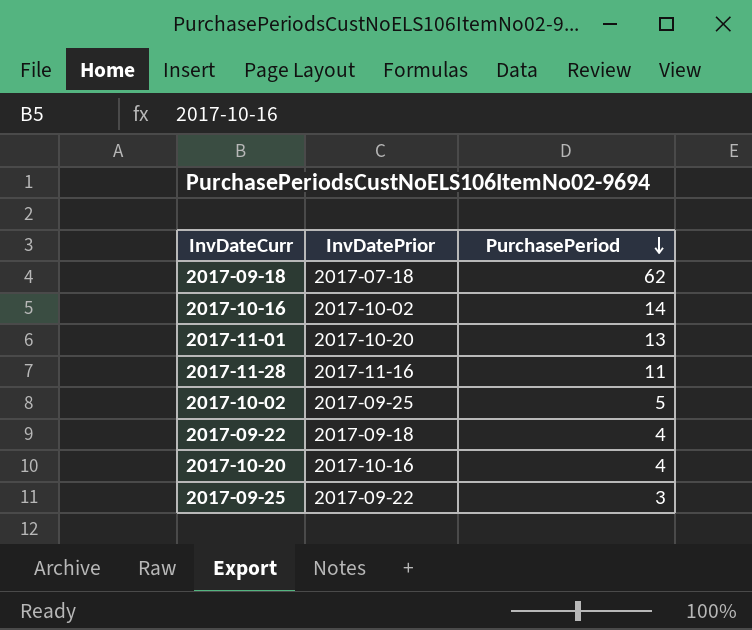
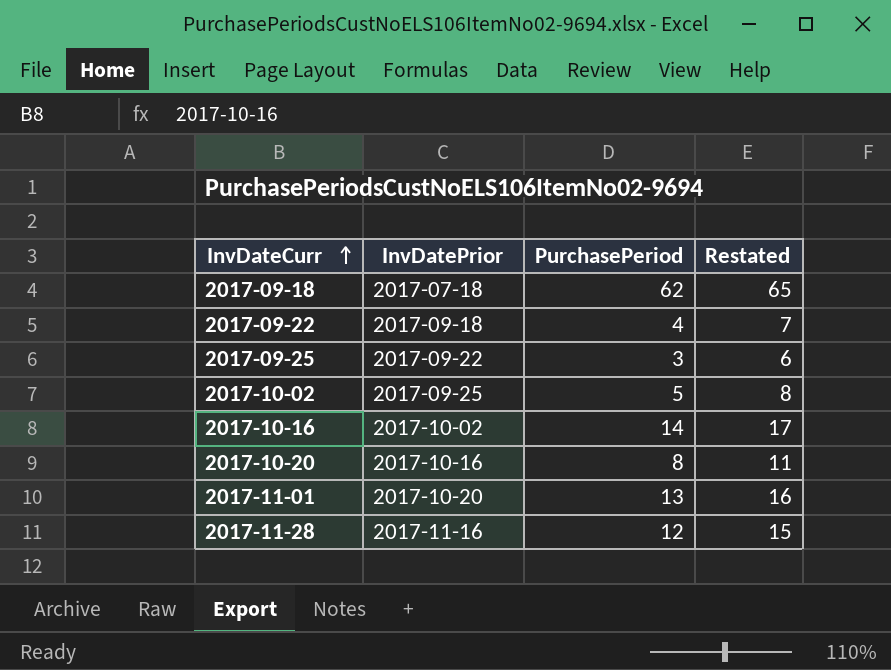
row order: PurchasePeriod descending -> InvDateCurr ascending
column Restated | formula: none -> [PurchasePeriod] + 3
2017-10-20 | PurchasePeriod: 4 -> 8
2017-11-28 | PurchasePeriod: 11 -> 12

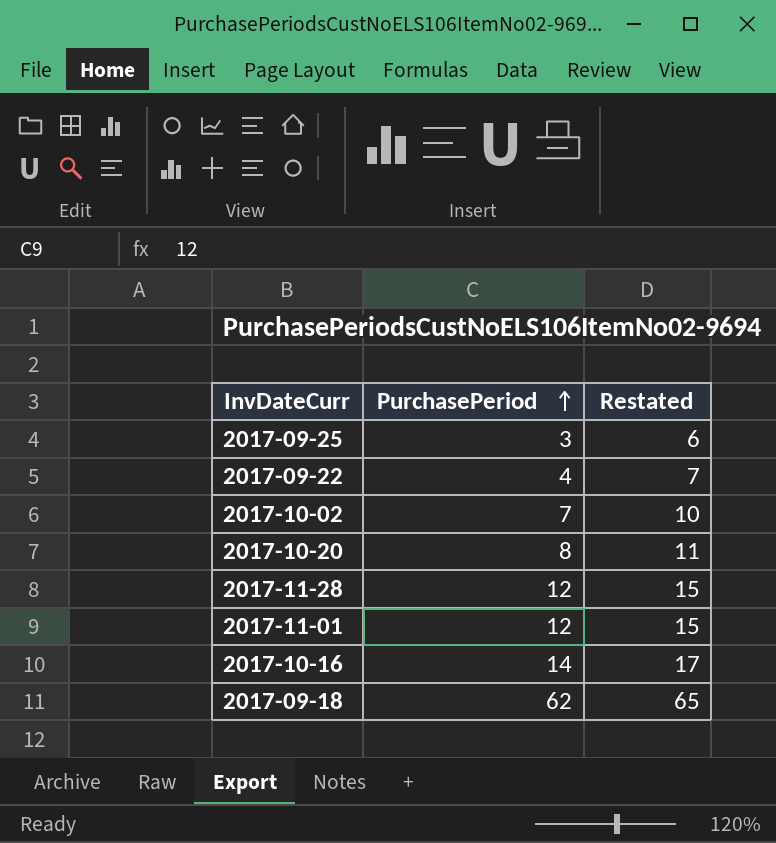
row order: InvDateCurr ascending -> PurchasePeriod ascending
column InvDatePrior | position: 2 -> none
2017-10-02 | PurchasePeriod: 5 -> 7
2017-10-02 | Restated: 8 -> 10
2017-11-01 | PurchasePeriod: 13 -> 12
2017-11-01 | Restated: 16 -> 15

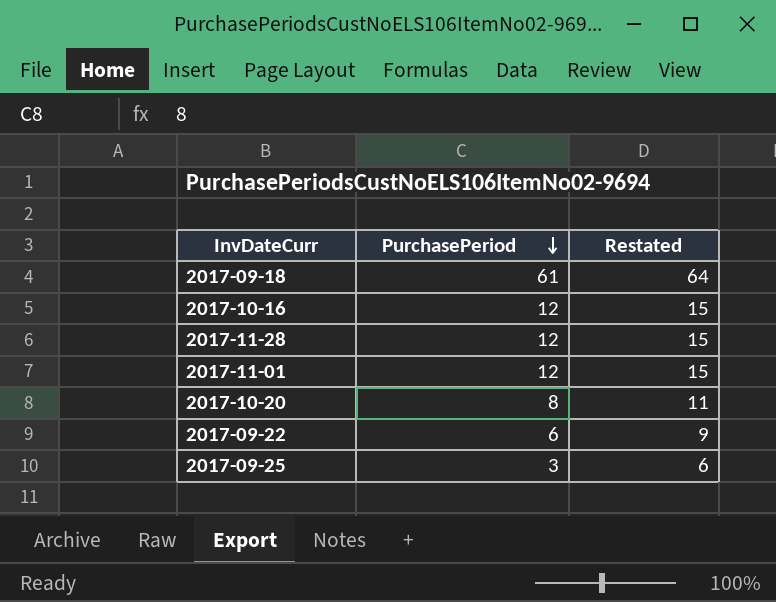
row order: PurchasePeriod ascending -> PurchasePeriod descending
row 2017-10-02: 7 | 10 -> none
2017-09-18 | PurchasePeriod: 62 -> 61
2017-09-18 | Restated: 65 -> 64
2017-10-16 | PurchasePeriod: 14 -> 12
2017-10-16 | Restated: 17 -> 15
2017-09-22 | PurchasePeriod: 4 -> 6
2017-09-22 | Restated: 7 -> 9

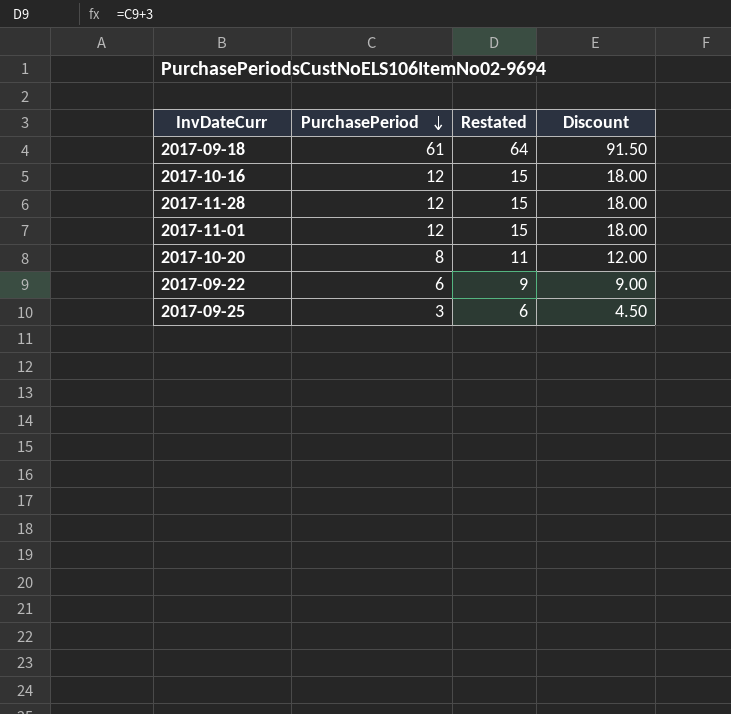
column Discount | formula: none -> [PurchasePeriod] * 1.5

